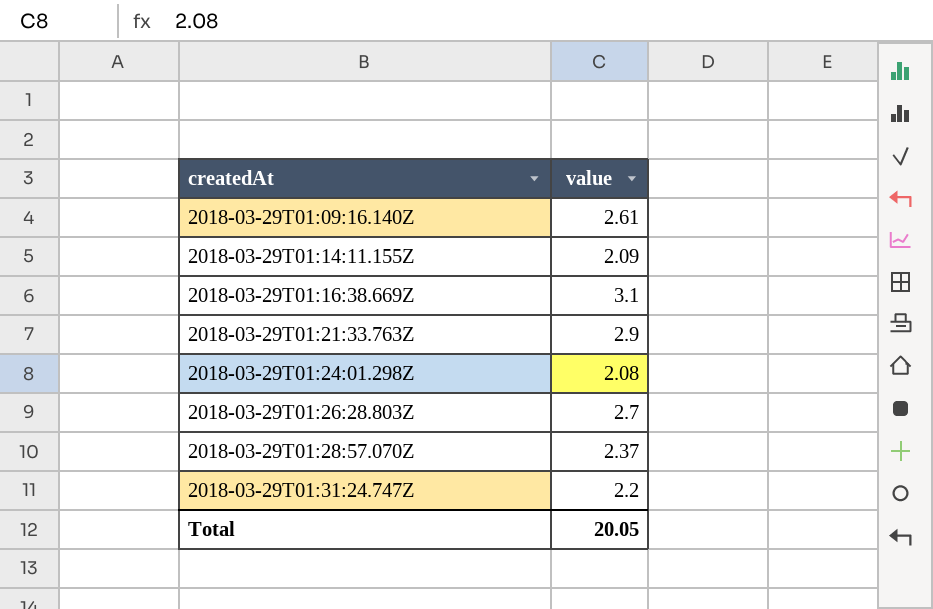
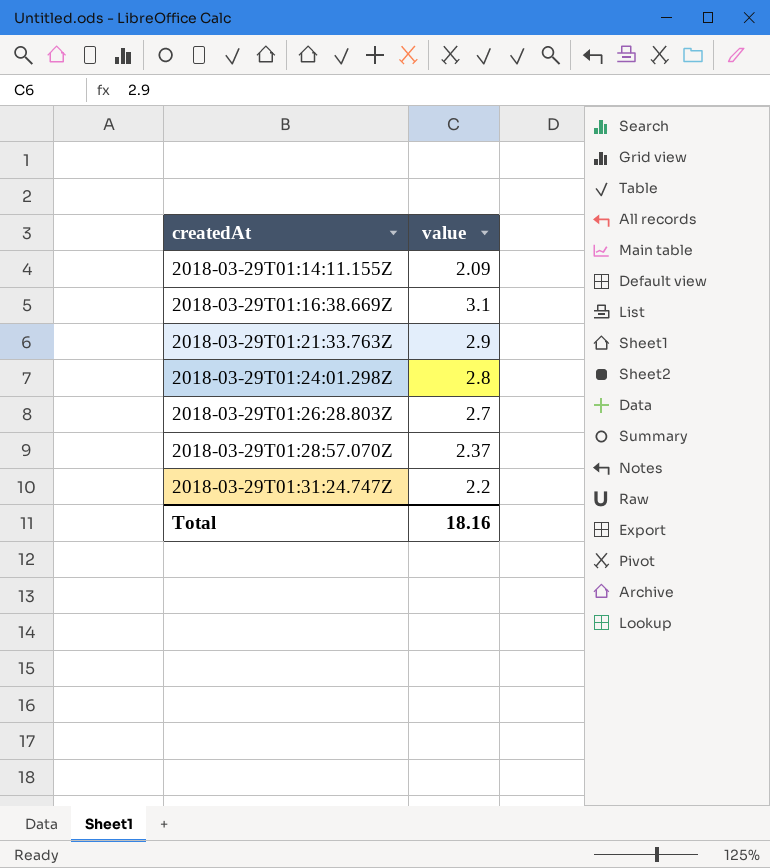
row 2018-03-29T01:09:16.140Z: 2.61 -> none
2018-03-29T01:24:01.298Z | value: 2.08 -> 2.8
Total | value: 20.05 -> 18.16

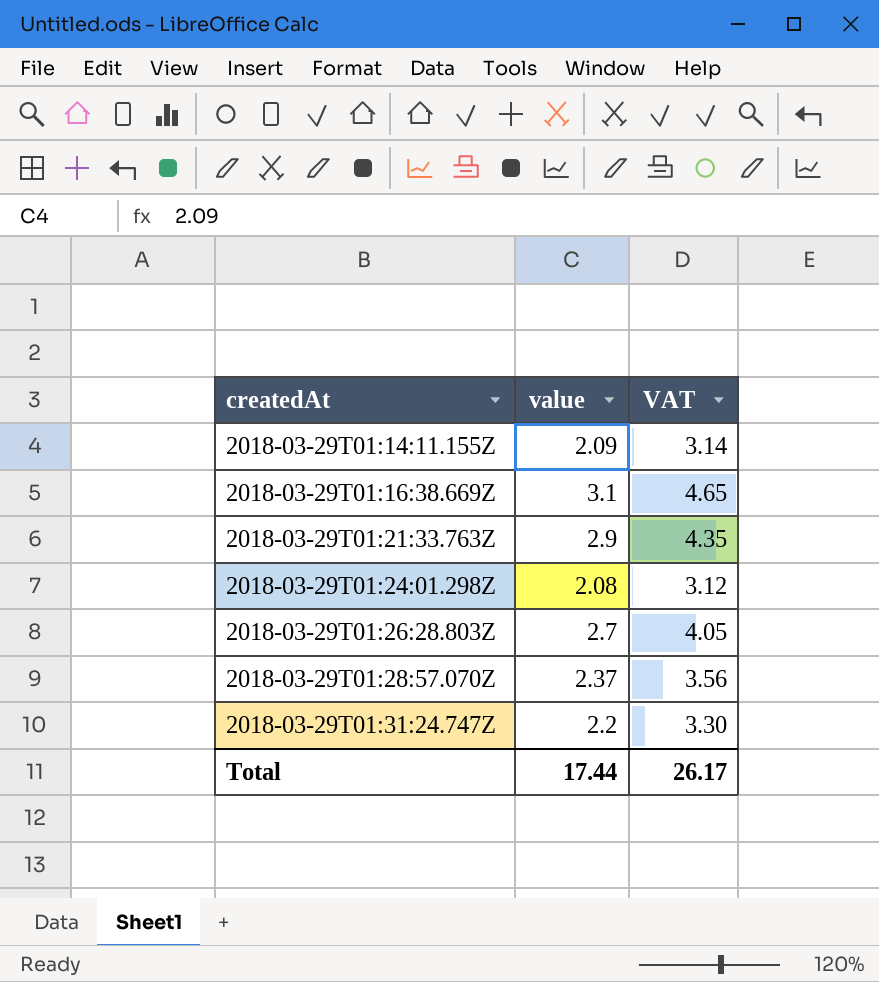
column VAT | formula: none -> [value] * 1.5
2018-03-29T01:24:01.298Z | value: 2.8 -> 2.08
Total | value: 18.16 -> 17.44

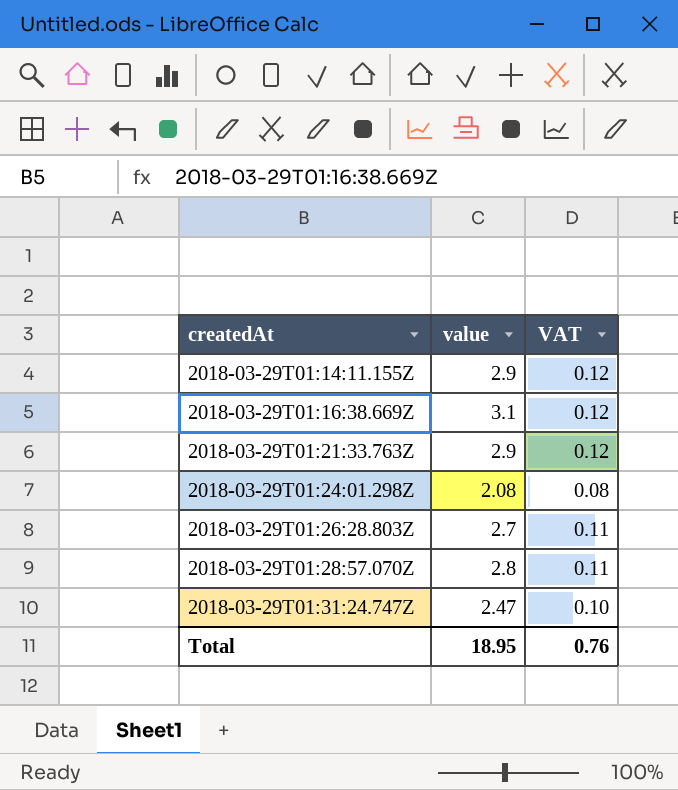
column VAT | formula: [value] * 1.5 -> [value] * 0.04
2018-03-29T01:14:11.155Z | value: 2.09 -> 2.9
2018-03-29T01:28:57.070Z | value: 2.37 -> 2.8
2018-03-29T01:31:24.747Z | value: 2.2 -> 2.47
Total | value: 17.44 -> 18.95
Total | VAT: 26.17 -> 0.76

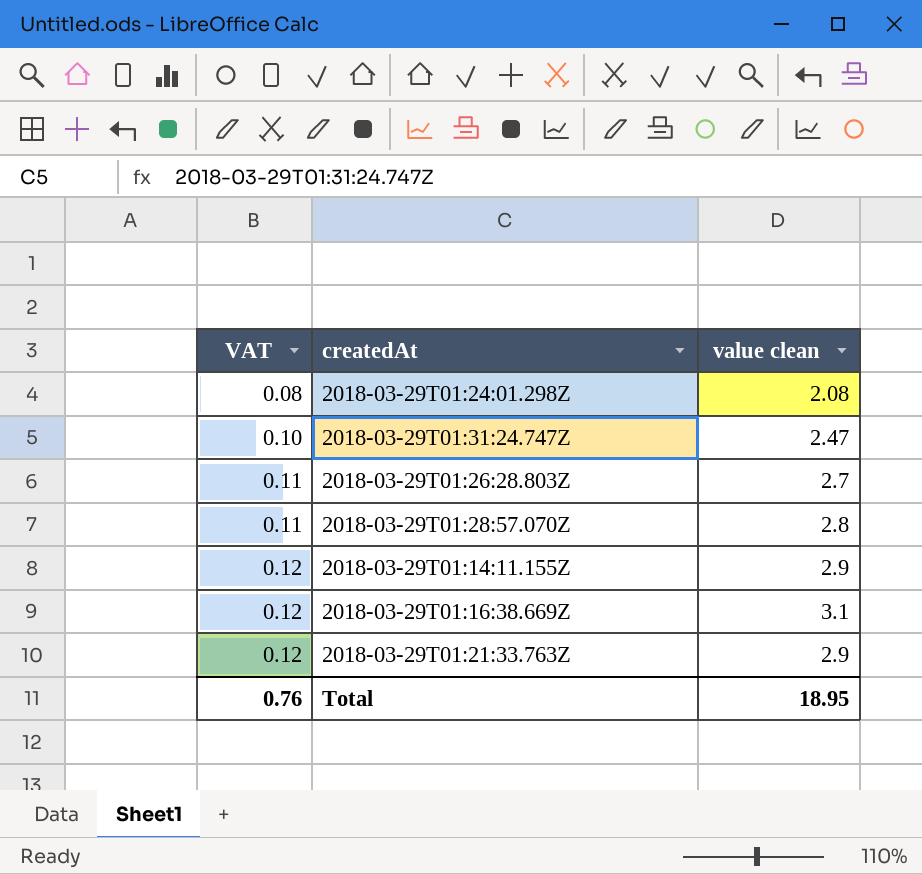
row order: createdAt ascending -> VAT ascending
column VAT | position: 3 -> 1
column name: value -> value clean

